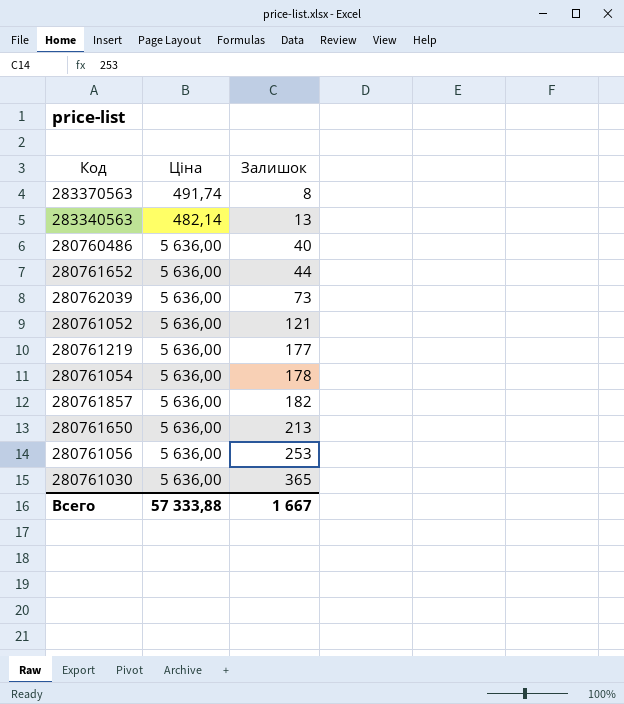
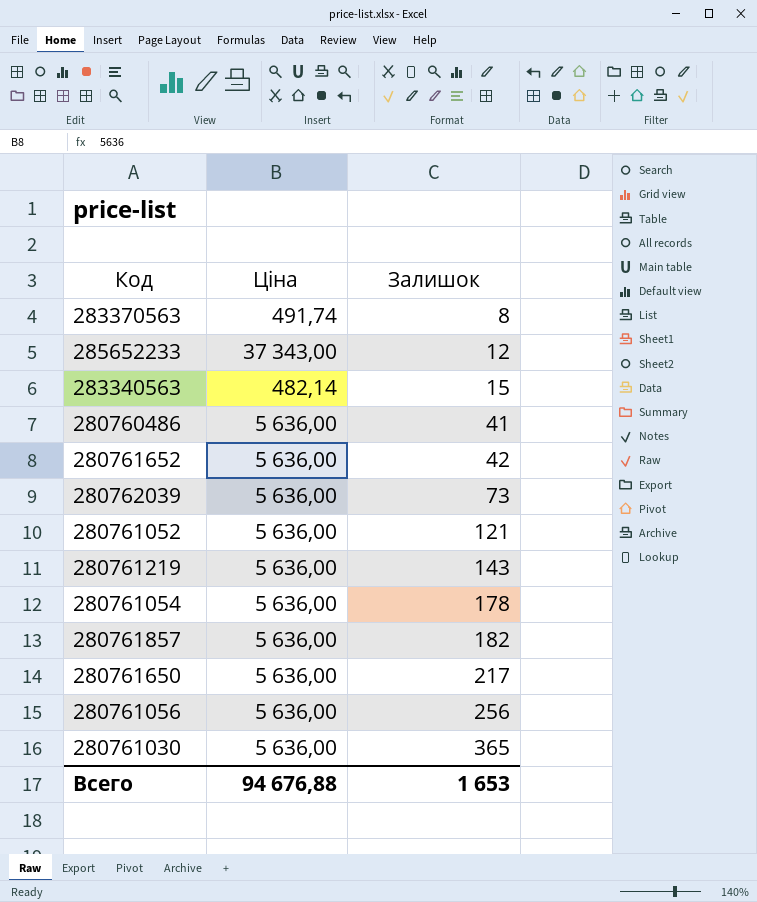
row 285652233: none -> 37 343,00 | 12
283340563 | Залишок: 13 -> 15
280760486 | Залишок: 40 -> 41
280761652 | Залишок: 44 -> 42
280761219 | Залишок: 177 -> 143
280761650 | Залишок: 213 -> 217
280761056 | Залишок: 253 -> 256
Всего | Ціна: 57 333,88 -> 94 676,88
Всего | Залишок: 1 667 -> 1 653

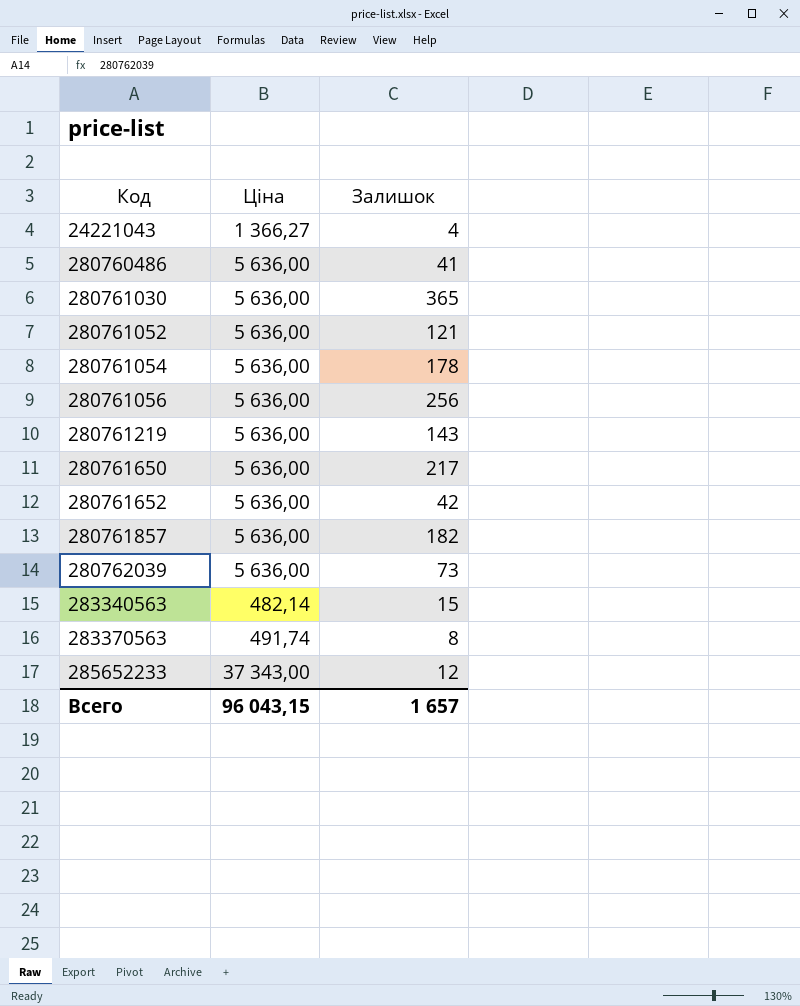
row order: Залишок ascending -> Код ascending
row 24221043: none -> 1 366,27 | 4
Всего | Ціна: 94 676,88 -> 96 043,15
Всего | Залишок: 1 653 -> 1 657

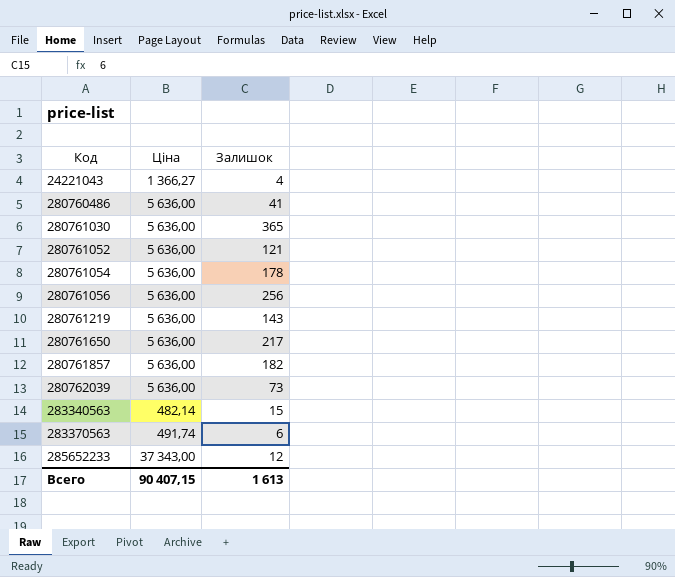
row 280761652: 5 636,00 | 42 -> none
283370563 | Залишок: 8 -> 6
Всего | Ціна: 96 043,15 -> 90 407,15
Всего | Залишок: 1 657 -> 1 613

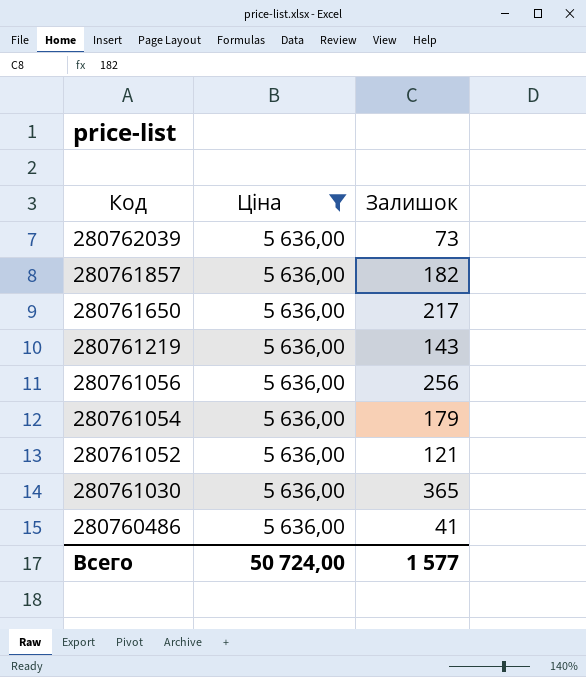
filter: none -> Ціна = 5 636,00
row order: Код ascending -> Код descending
280761054 | Залишок: 178 -> 179
Всего | Ціна: 90 407,15 -> 50 724,00
Всего | Залишок: 1 613 -> 1 577

